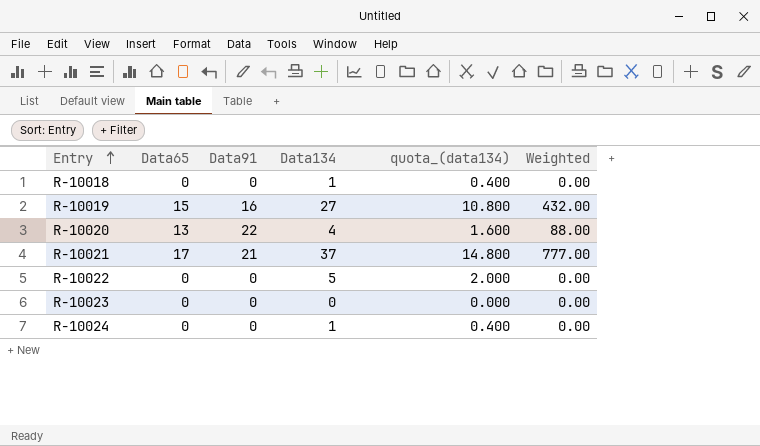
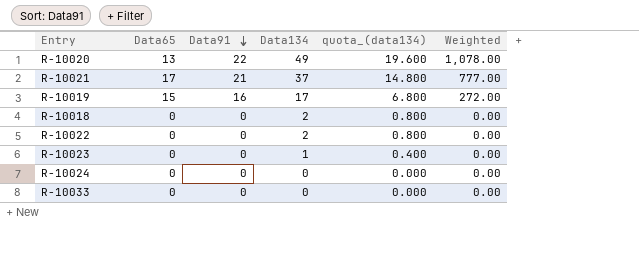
row order: Entry ascending -> Data91 descending
R-10020 | Data134: 4 -> 49
R-10020 | quota_(data134): 1.600 -> 19.600
R-10020 | Weighted: 88.00 -> 1,078.00
R-10019 | Data134: 27 -> 17
R-10019 | quota_(data134): 10.800 -> 6.800
R-10019 | Weighted: 432.00 -> 272.00
R-10018 | Data134: 1 -> 2
R-10018 | quota_(data134): 0.400 -> 0.800
R-10022 | Data134: 5 -> 2
R-10022 | quota_(data134): 2.000 -> 0.800
R-10023 | Data134: 0 -> 1
R-10023 | quota_(data134): 0.000 -> 0.400
R-10024 | Data134: 1 -> 0
R-10024 | quota_(data134): 0.400 -> 0.000
row R-10033: none -> 0 | 0 | 0 | 0.000 | 0.00

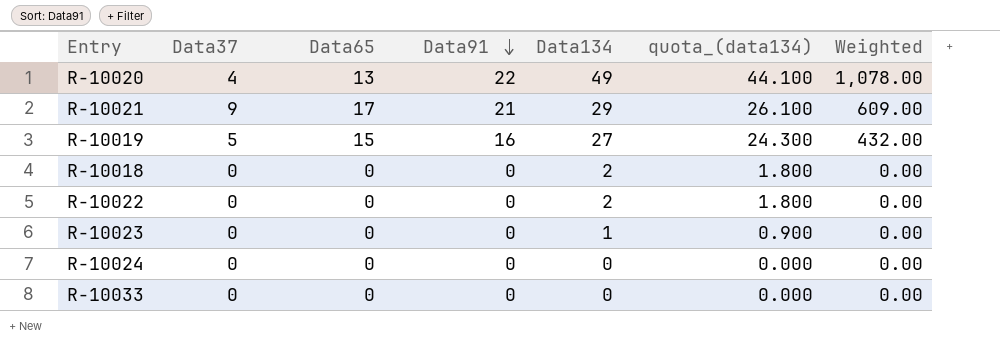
column Data37 | position: none -> 2
column quota_(data134) | formula: [Data134] * 0.4 -> [Data134] * 0.9
R-10021 | Data134: 37 -> 29
R-10021 | Weighted: 777.00 -> 609.00
R-10019 | Data134: 17 -> 27
R-10019 | Weighted: 272.00 -> 432.00

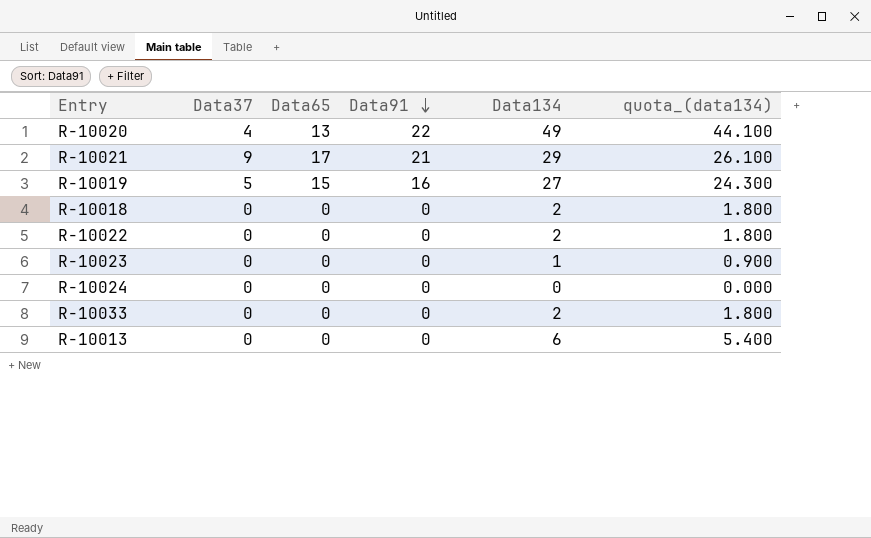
column Weighted | formula: [Data91] * [Data134] -> none
R-10033 | Data134: 0 -> 2
R-10033 | quota_(data134): 0.000 -> 1.800
row R-10013: none -> 0 | 0 | 0 | 6 | 5.400

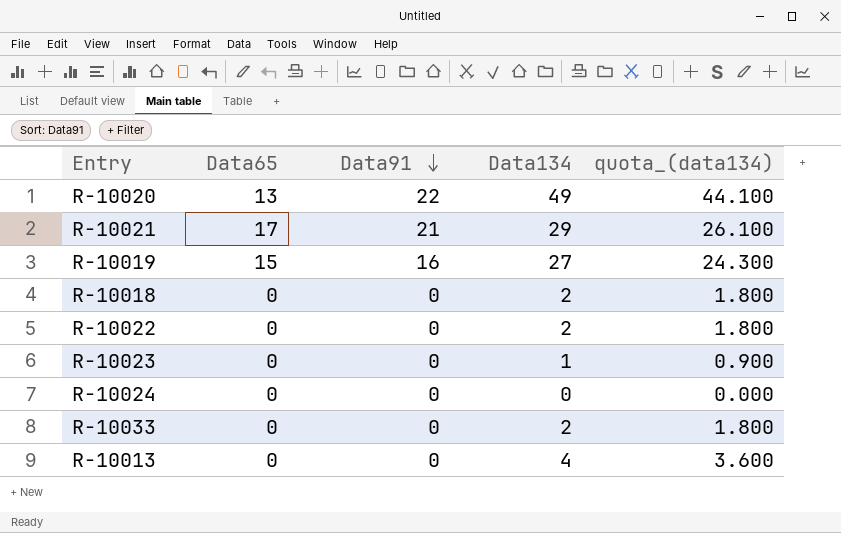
column Data37 | position: 2 -> none
R-10013 | Data134: 6 -> 4
R-10013 | quota_(data134): 5.400 -> 3.600

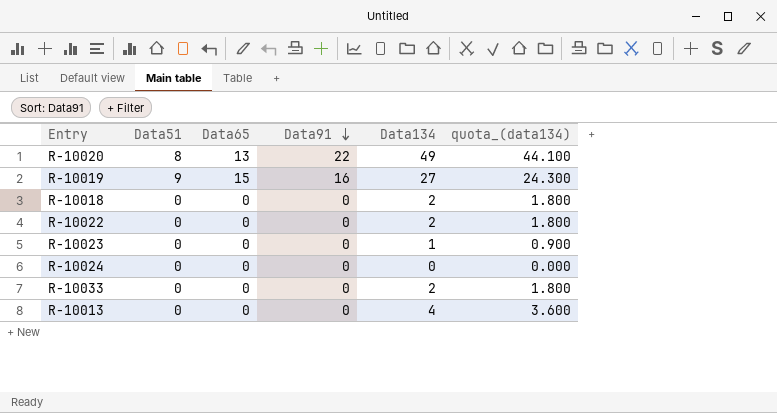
column Data51 | position: none -> 2
row R-10021: 17 | 21 | 29 | 26.100 -> none

